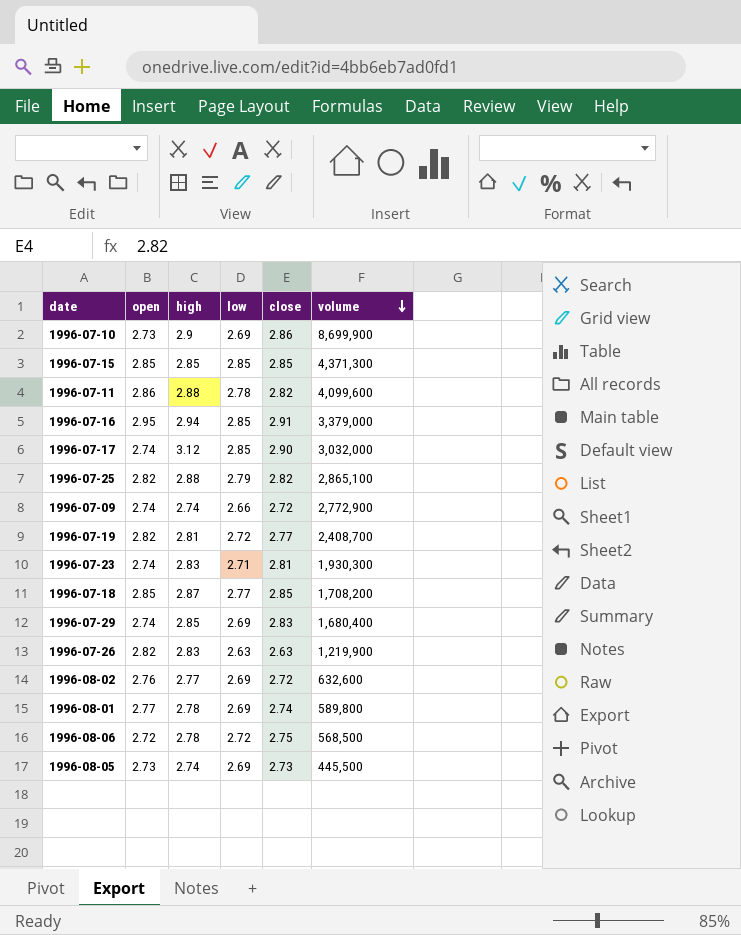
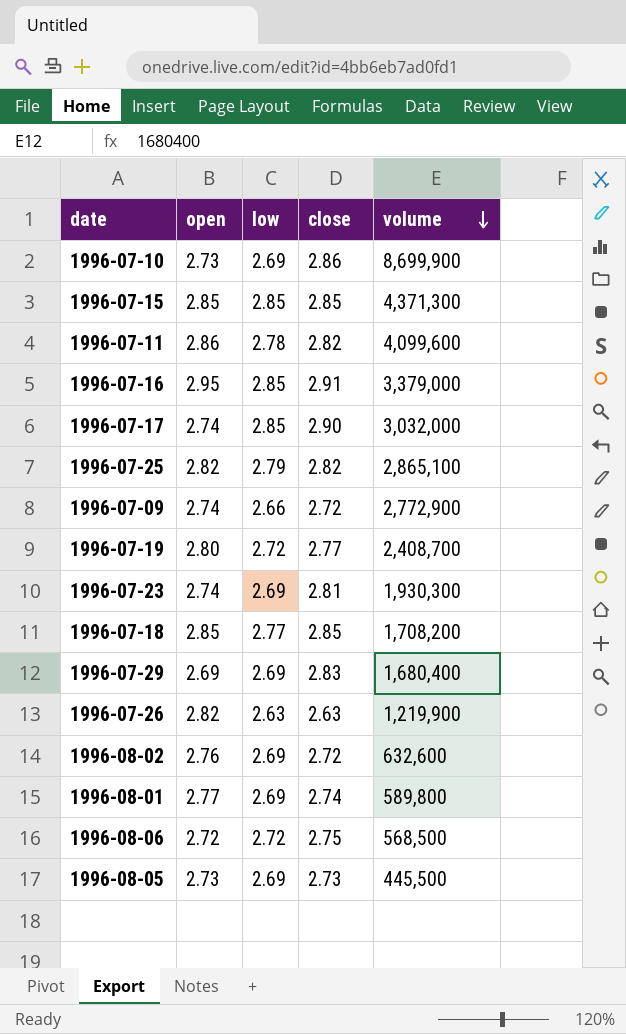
column high | position: 3 -> none
1996-07-19 | open: 2.82 -> 2.80
1996-07-23 | low: 2.71 -> 2.69
1996-07-29 | open: 2.74 -> 2.69

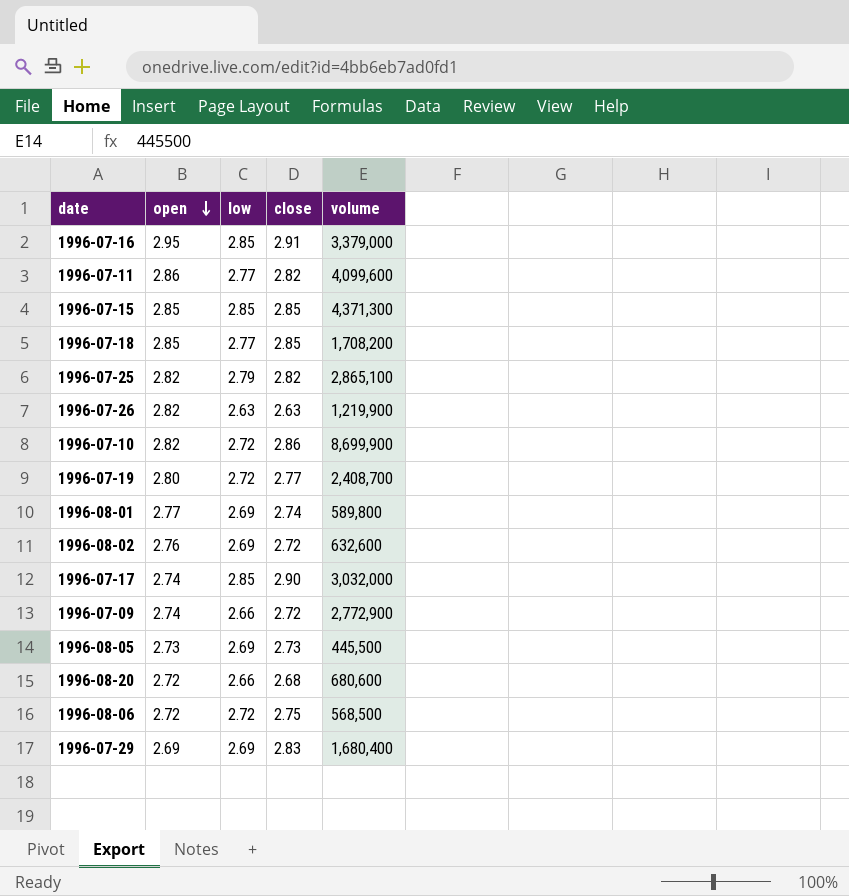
row order: volume descending -> open descending
row 1996-07-23: 2.74 | 2.69 | 2.81 | 1,930,300 -> none
1996-07-11 | low: 2.78 -> 2.77
1996-07-10 | open: 2.73 -> 2.82
1996-07-10 | low: 2.69 -> 2.72
row 1996-08-20: none -> 2.72 | 2.66 | 2.68 | 680,600

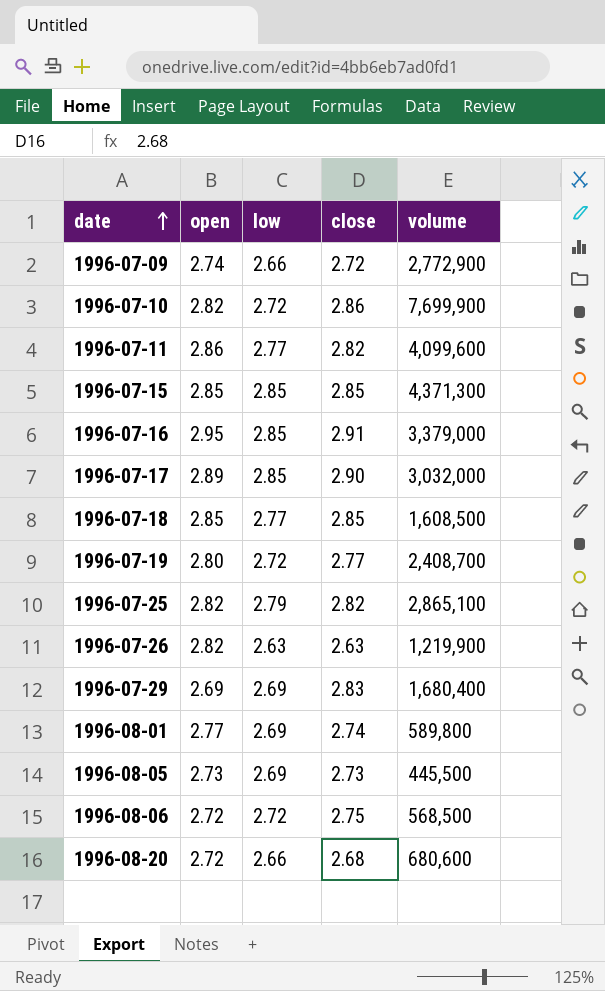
row order: open descending -> date ascending
row 1996-08-02: 2.76 | 2.69 | 2.72 | 632,600 -> none
1996-07-10 | volume: 8,699,900 -> 7,699,900
1996-07-17 | open: 2.74 -> 2.89
1996-07-18 | volume: 1,708,200 -> 1,608,500

